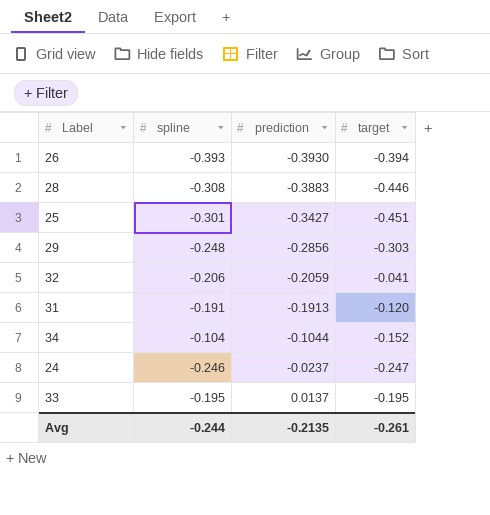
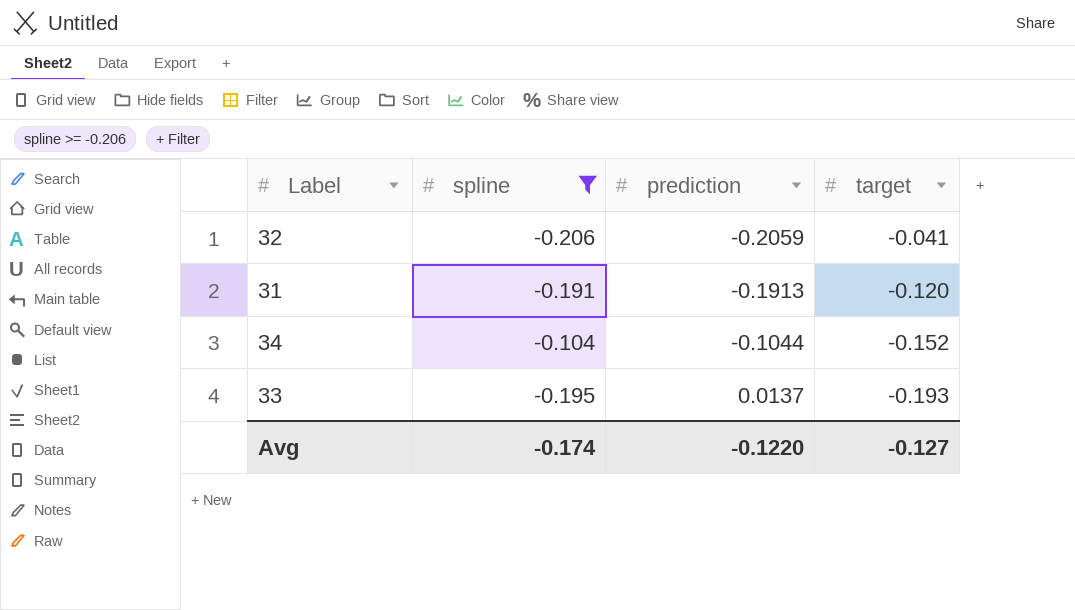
filter: none -> spline >= -0.206
33 | target: -0.195 -> -0.193
Avg | spline: -0.244 -> -0.174
Avg | prediction: -0.2135 -> -0.1220
Avg | target: -0.261 -> -0.127

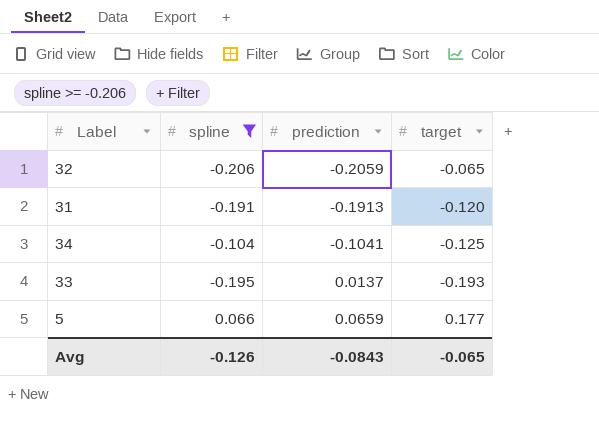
32 | target: -0.041 -> -0.065
34 | prediction: -0.1044 -> -0.1041
34 | target: -0.152 -> -0.125
row 5: none -> 0.066 | 0.0659 | 0.177
Avg | spline: -0.174 -> -0.126
Avg | prediction: -0.1220 -> -0.0843
Avg | target: -0.127 -> -0.065

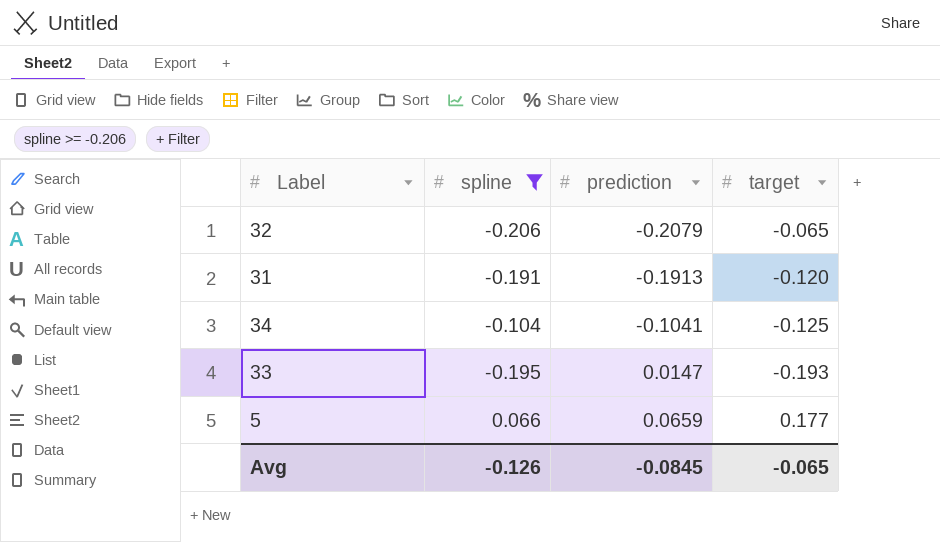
32 | prediction: -0.2059 -> -0.2079
33 | prediction: 0.0137 -> 0.0147
Avg | prediction: -0.0843 -> -0.0845

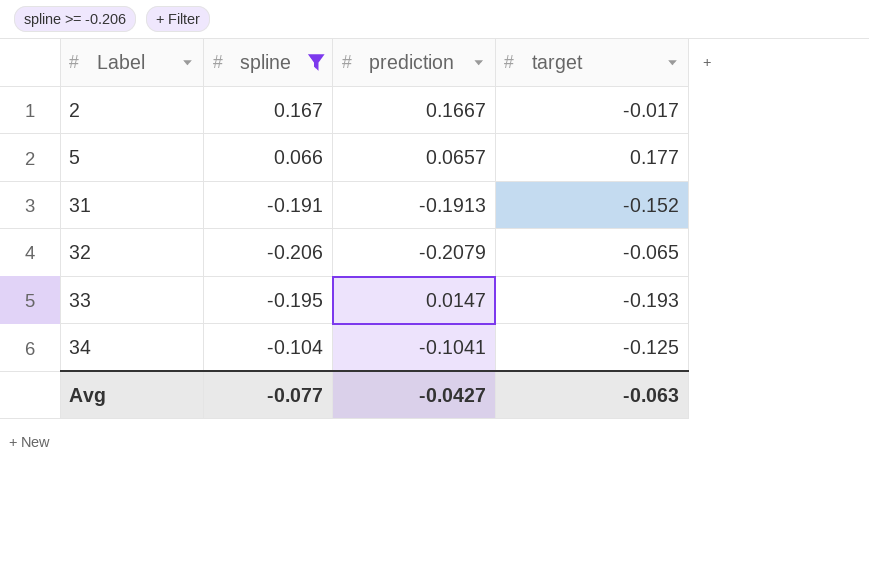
row order: prediction ascending -> Label ascending
row 2: none -> 0.167 | 0.1667 | -0.017
5 | prediction: 0.0659 -> 0.0657
31 | target: -0.120 -> -0.152
Avg | spline: -0.126 -> -0.077
Avg | prediction: -0.0845 -> -0.0427
Avg | target: -0.065 -> -0.063

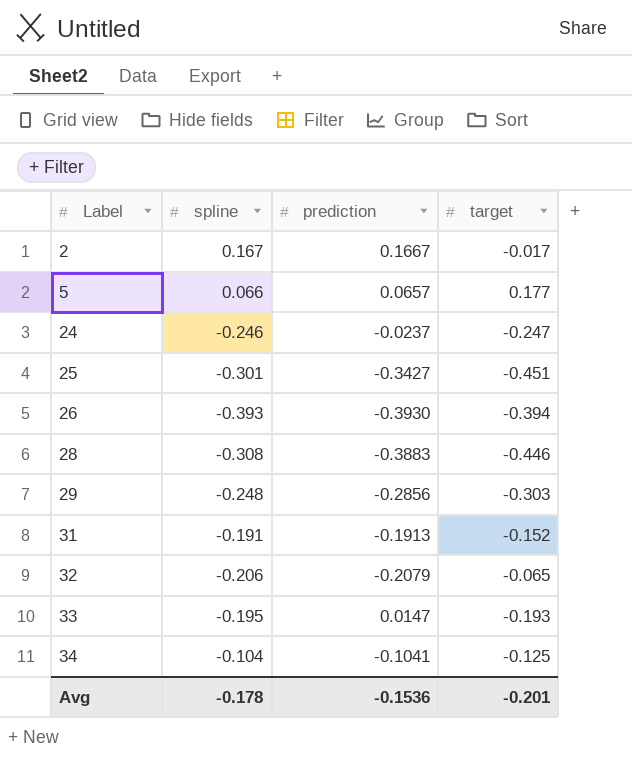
filter: spline >= -0.206 -> none
Avg | spline: -0.077 -> -0.178
Avg | prediction: -0.0427 -> -0.1536
Avg | target: -0.063 -> -0.201

